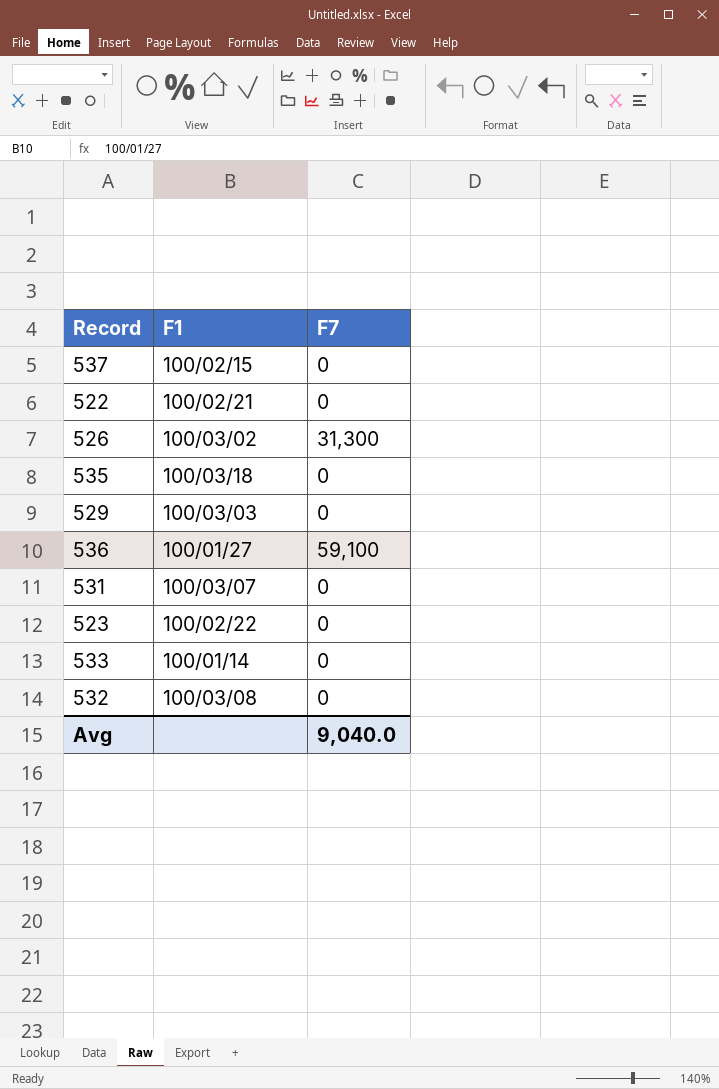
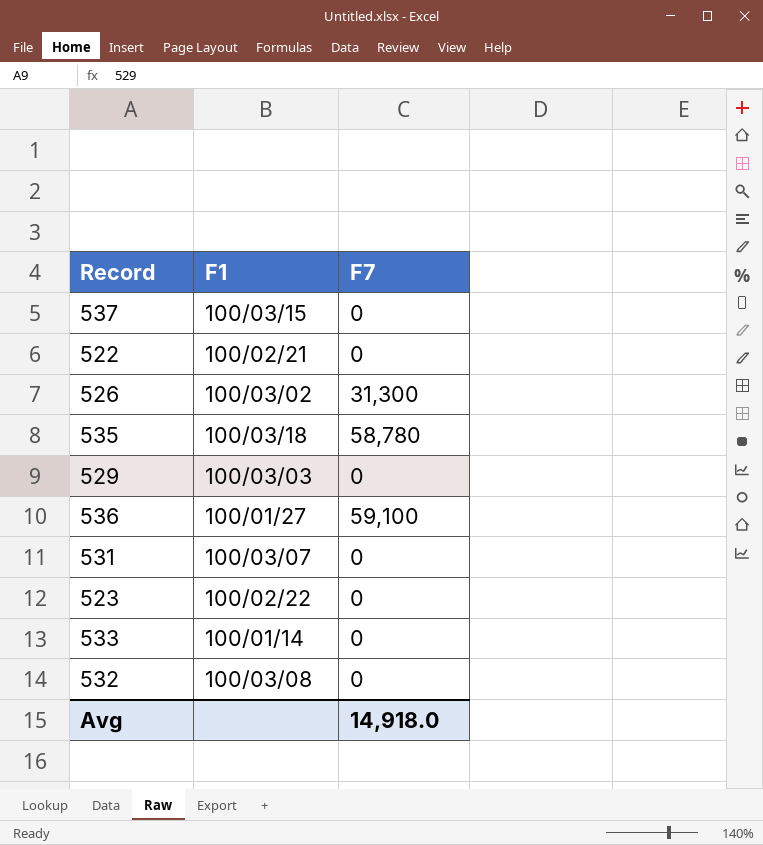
537 | F1: 100/02/15 -> 100/03/15
535 | F7: 0 -> 58,780
Avg | F7: 9,040.0 -> 14,918.0

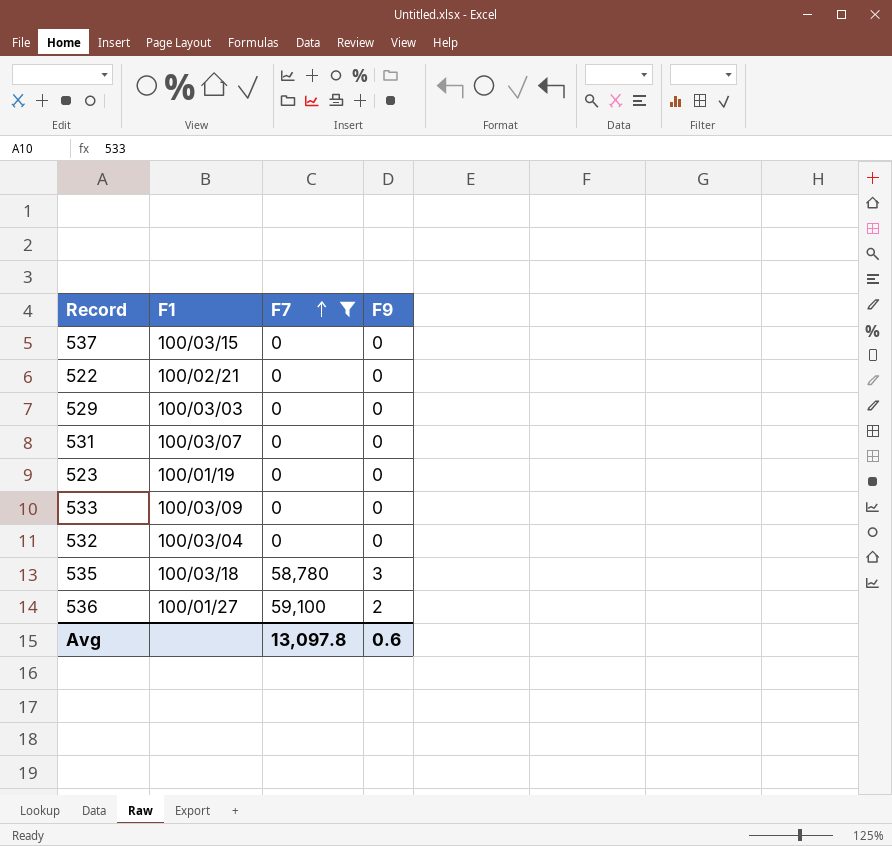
filter: none -> F7 != 31,300
row order: none -> F7 ascending
column F9 | position: none -> 4
523 | F1: 100/02/22 -> 100/01/19
533 | F1: 100/01/14 -> 100/03/09
532 | F1: 100/03/08 -> 100/03/04
Avg | F7: 14,918.0 -> 13,097.8

